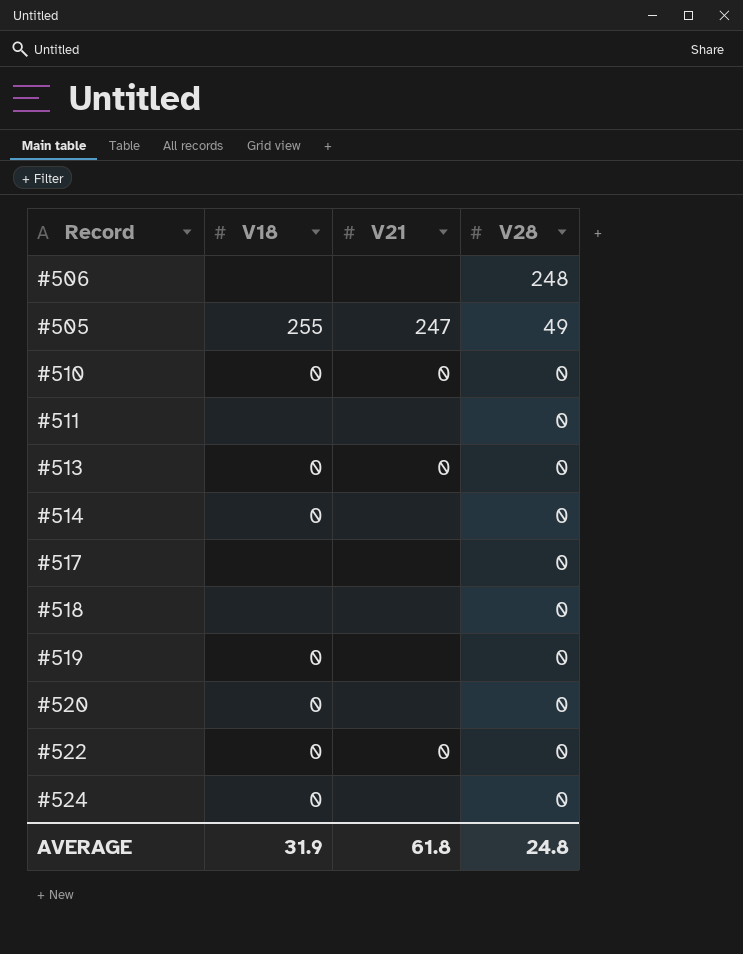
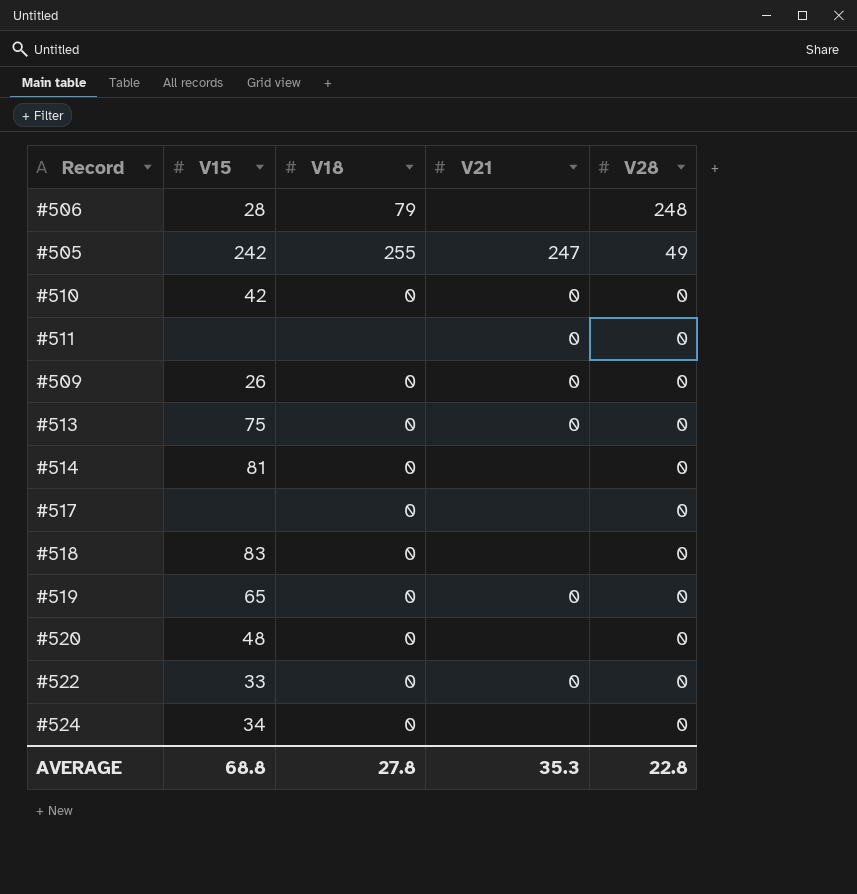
column V15 | position: none -> 2
#506 | V18: none -> 79
#511 | V21: none -> 0
row #509: none -> 26 | 0 | 0 | 0
#517 | V18: none -> 0
#518 | V18: none -> 0
#519 | V21: none -> 0
AVERAGE | V18: 31.9 -> 27.8
AVERAGE | V21: 61.8 -> 35.3
AVERAGE | V28: 24.8 -> 22.8

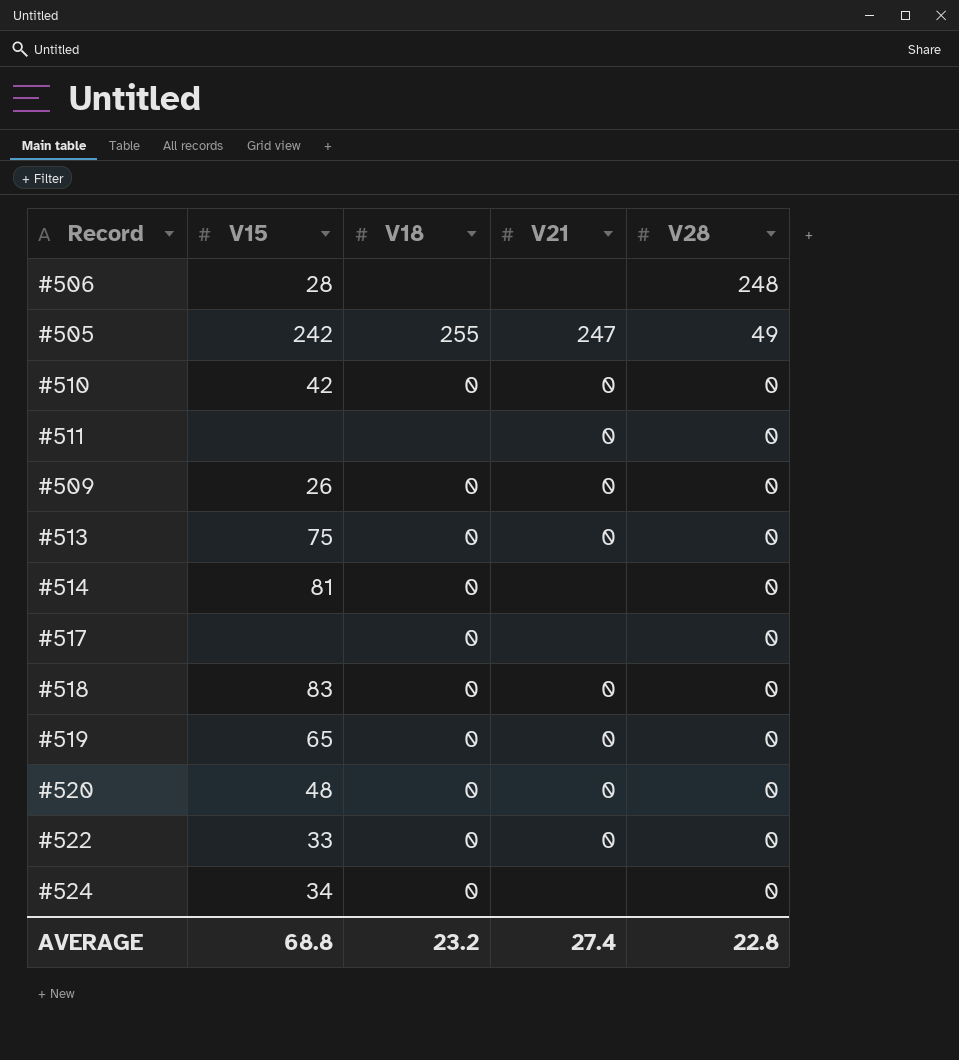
#506 | V18: 79 -> none
#518 | V21: none -> 0
#520 | V21: none -> 0
AVERAGE | V18: 27.8 -> 23.2
AVERAGE | V21: 35.3 -> 27.4

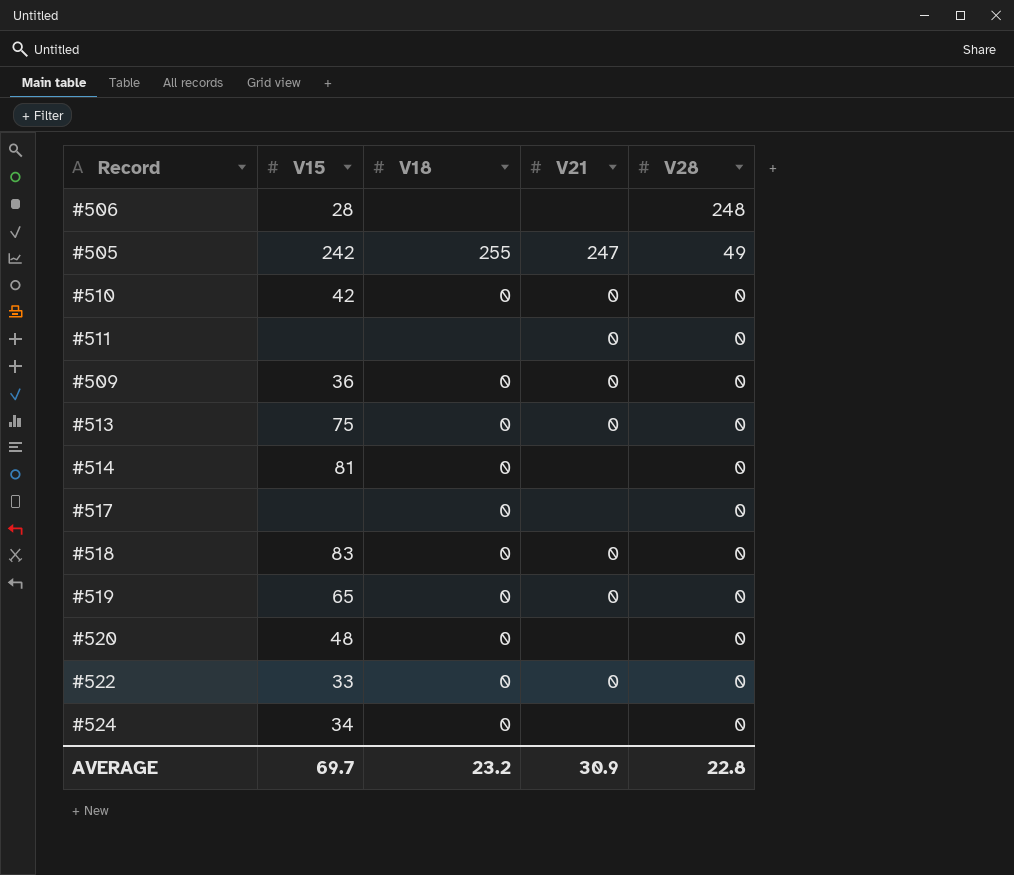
#509 | V15: 26 -> 36
#520 | V21: 0 -> none
AVERAGE | V15: 68.8 -> 69.7
AVERAGE | V21: 27.4 -> 30.9

